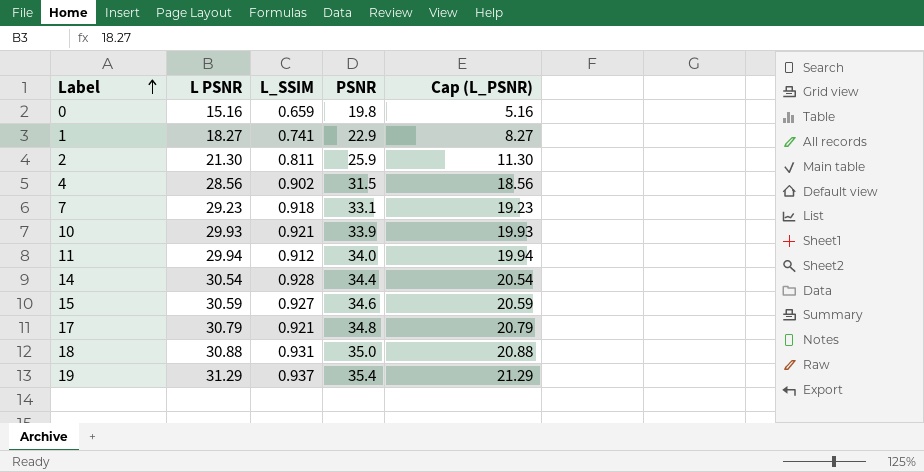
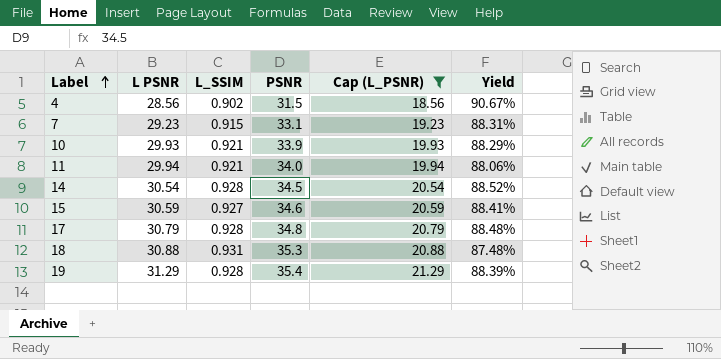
filter: none -> Cap (L_PSNR) >= 18.56
column Yield | formula: none -> [L PSNR] / [PSNR]
7 | L_SSIM: 0.918 -> 0.915
11 | L_SSIM: 0.912 -> 0.921
14 | PSNR: 34.4 -> 34.5
17 | L_SSIM: 0.921 -> 0.928
18 | PSNR: 35.0 -> 35.3
19 | L_SSIM: 0.937 -> 0.928

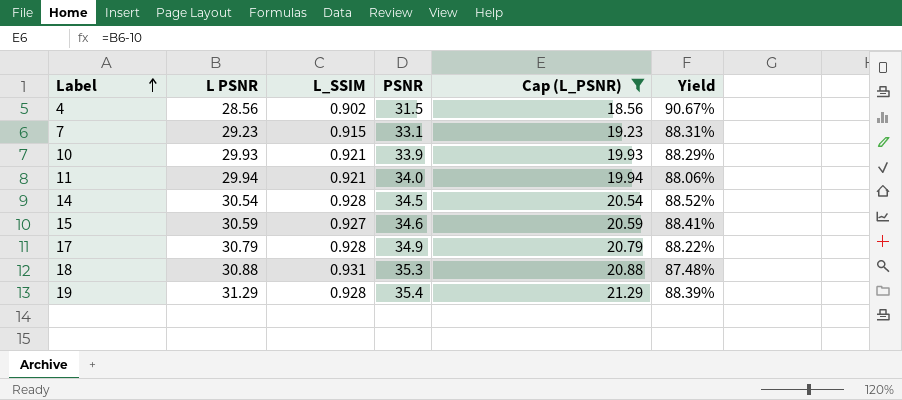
17 | PSNR: 34.8 -> 34.9
17 | Yield: 88.48% -> 88.22%

